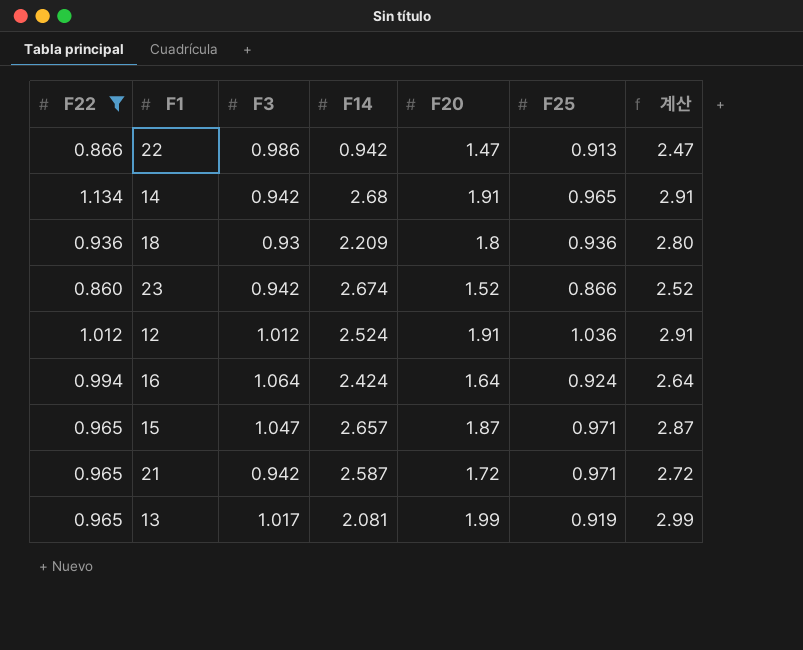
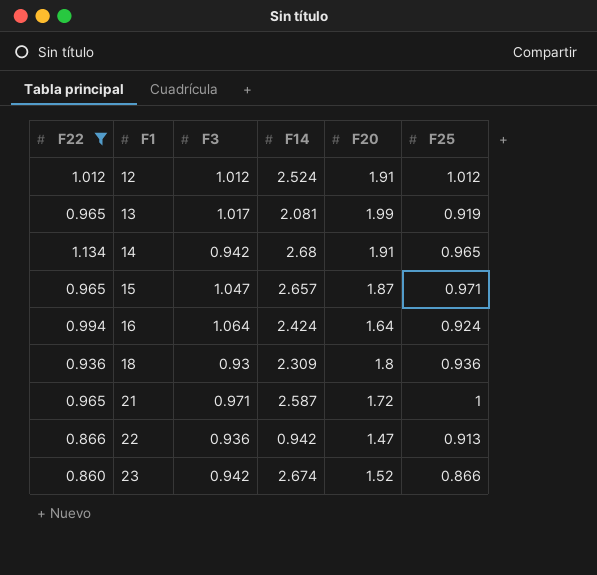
row order: none -> F1 ascending
column 계산 | formula: [F20] + 1 -> none
12 | F25: 1.036 -> 1.012
18 | F14: 2.209 -> 2.309
21 | F3: 0.942 -> 0.971
21 | F25: 0.971 -> 1
22 | F3: 0.986 -> 0.936

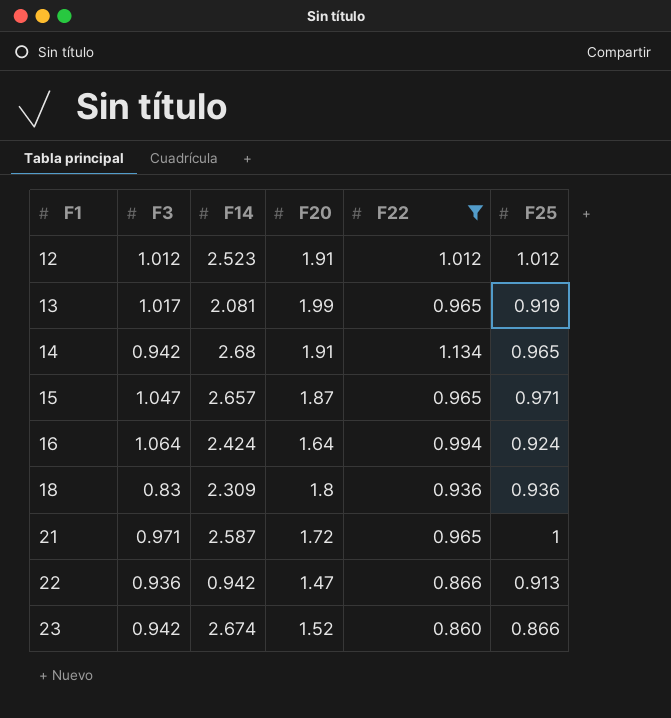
column F22 | position: 1 -> 5
12 | F14: 2.524 -> 2.523
18 | F3: 0.93 -> 0.83

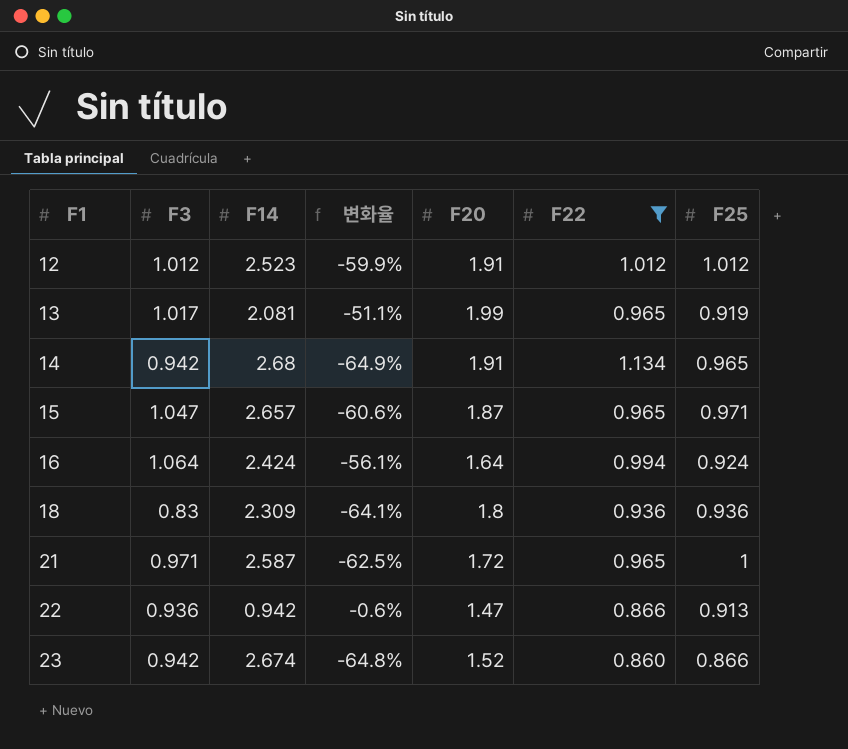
column 변화율 | formula: none -> ([F3] - [F14]) / [F14]

